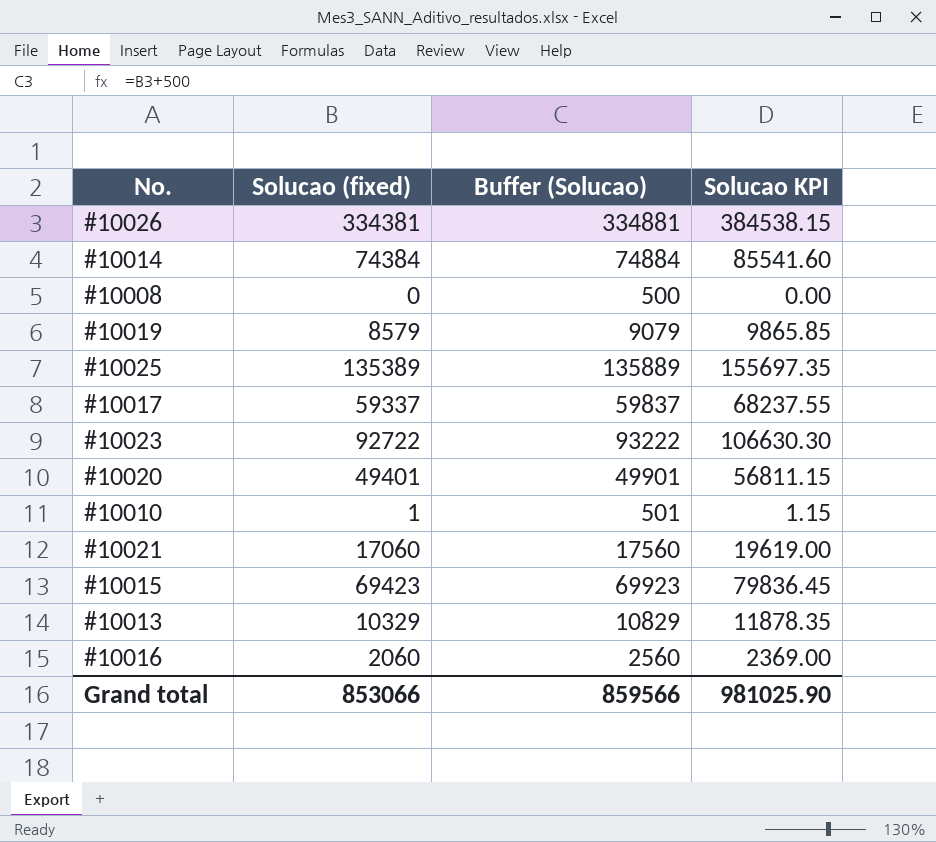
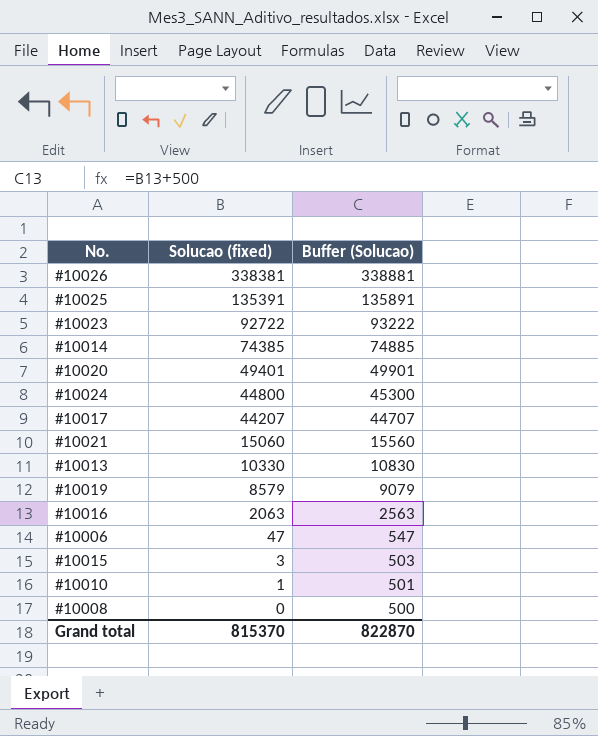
row order: none -> Solucao (fixed) descending
column Solucao KPI | formula: [Solucao (fixed)] * 1.15 -> none
#10026 | Solucao (fixed): 334381 -> 338381
#10026 | Buffer (Solucao): 334881 -> 338881
#10025 | Solucao (fixed): 135389 -> 135391
#10025 | Buffer (Solucao): 135889 -> 135891
#10014 | Solucao (fixed): 74384 -> 74385
#10014 | Buffer (Solucao): 74884 -> 74885
row #10024: none -> 44800 | 45300
#10017 | Solucao (fixed): 59337 -> 44207
#10017 | Buffer (Solucao): 59837 -> 44707
#10021 | Solucao (fixed): 17060 -> 15060
#10021 | Buffer (Solucao): 17560 -> 15560
#10013 | Solucao (fixed): 10329 -> 10330
#10013 | Buffer (Solucao): 10829 -> 10830
#10016 | Solucao (fixed): 2060 -> 2063
#10016 | Buffer (Solucao): 2560 -> 2563
row #10006: none -> 47 | 547
#10015 | Solucao (fixed): 69423 -> 3
#10015 | Buffer (Solucao): 69923 -> 503
Grand total | Solucao (fixed): 853066 -> 815370
Grand total | Buffer (Solucao): 859566 -> 822870

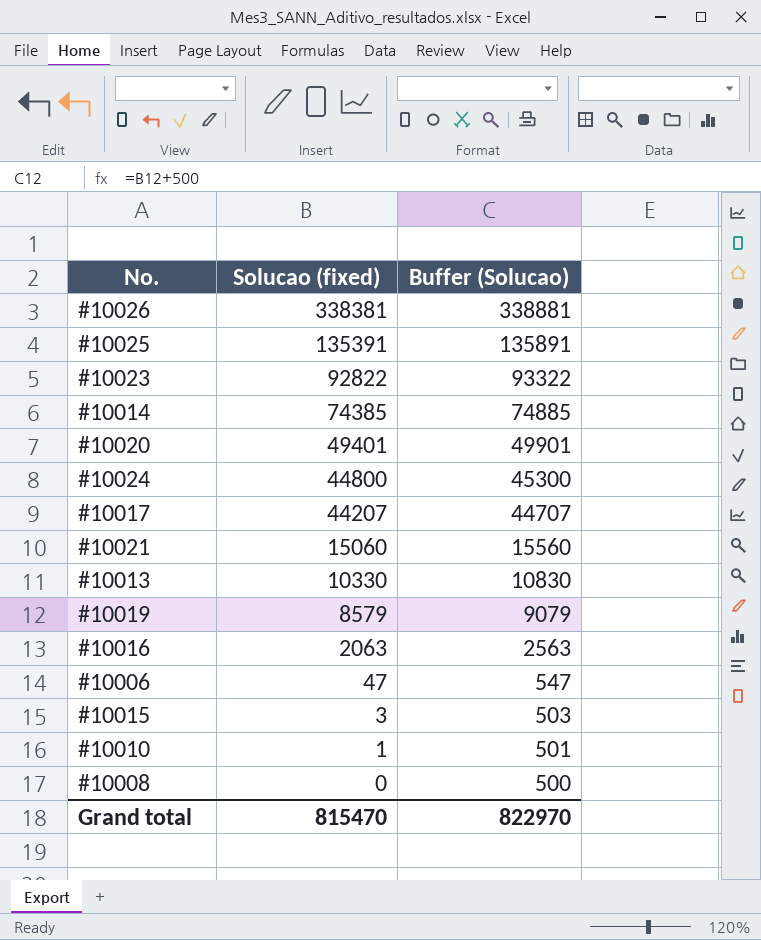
#10023 | Solucao (fixed): 92722 -> 92822
#10023 | Buffer (Solucao): 93222 -> 93322
Grand total | Solucao (fixed): 815370 -> 815470
Grand total | Buffer (Solucao): 822870 -> 822970

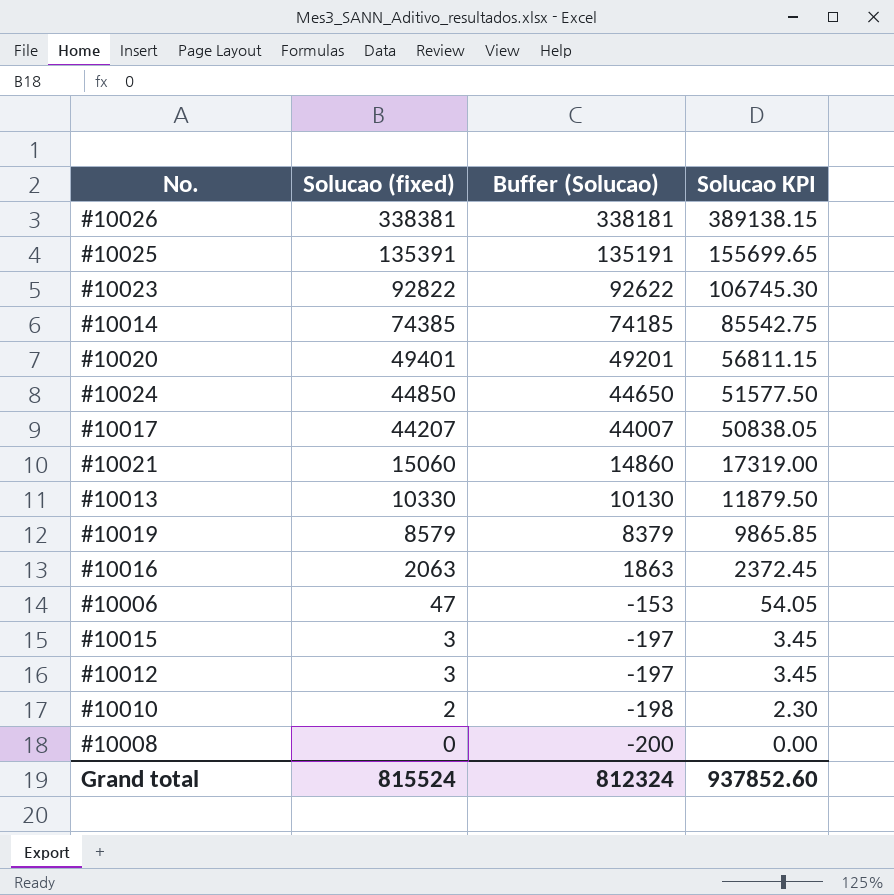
column Buffer (Solucao) | formula: [Solucao (fixed)] + 500 -> [Solucao (fixed)] - 200
column Solucao KPI | formula: none -> [Solucao (fixed)] * 1.15
#10024 | Solucao (fixed): 44800 -> 44850
row #10012: none -> 3 | -197 | 3.45
#10010 | Solucao (fixed): 1 -> 2
Grand total | Solucao (fixed): 815470 -> 815524
Grand total | Buffer (Solucao): 822970 -> 812324

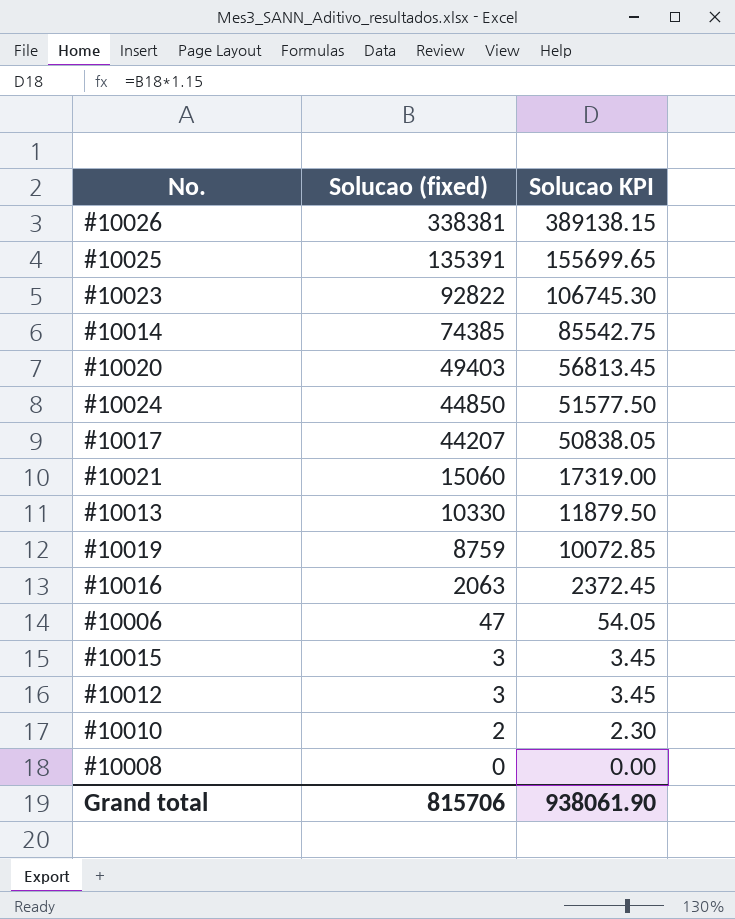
column Buffer (Solucao) | formula: [Solucao (fixed)] - 200 -> none
#10020 | Solucao (fixed): 49401 -> 49403
#10020 | Solucao KPI: 56811.15 -> 56813.45
#10019 | Solucao (fixed): 8579 -> 8759
#10019 | Solucao KPI: 9865.85 -> 10072.85
Grand total | Solucao (fixed): 815524 -> 815706
Grand total | Solucao KPI: 937852.60 -> 938061.90

